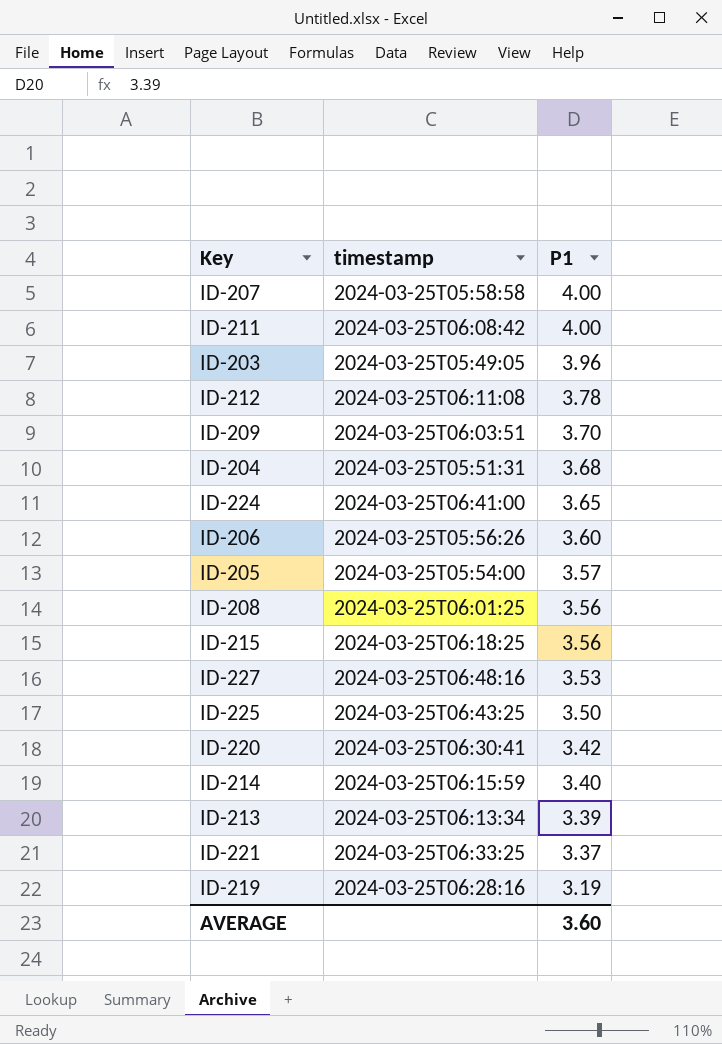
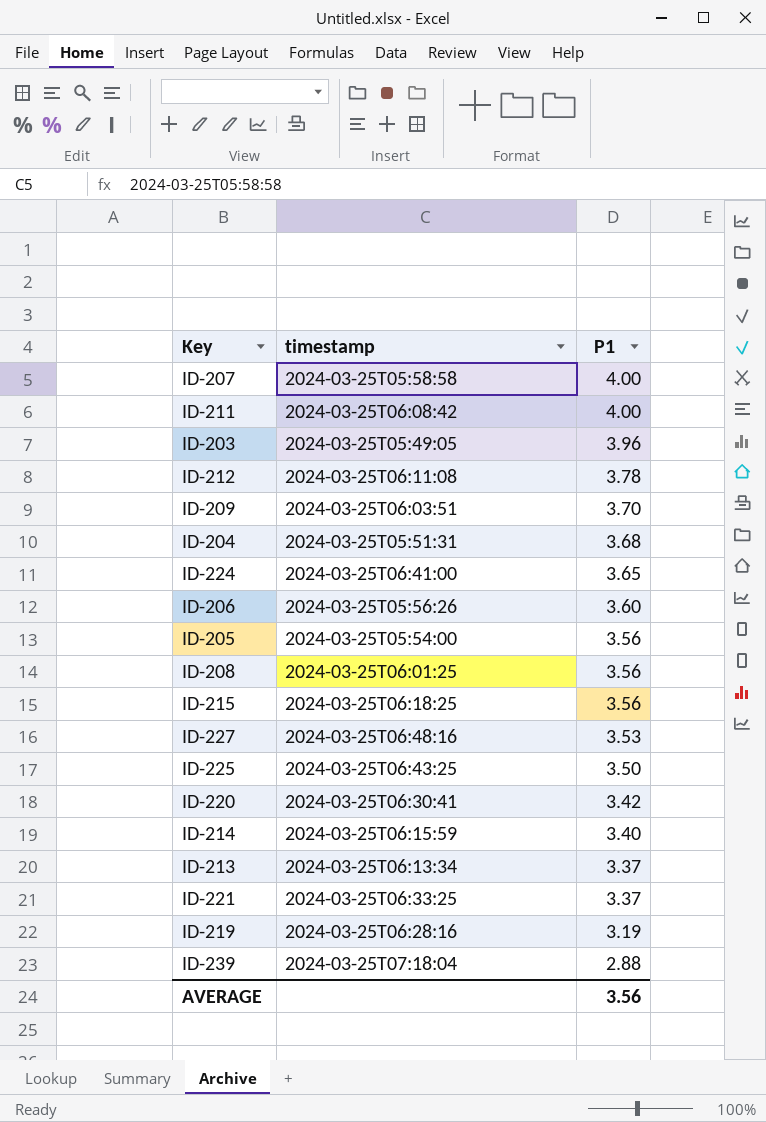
ID-205 | P1: 3.57 -> 3.56
ID-213 | P1: 3.39 -> 3.37
row ID-239: none -> 2024-03-25T07:18:04 | 2.88
AVERAGE | P1: 3.60 -> 3.56

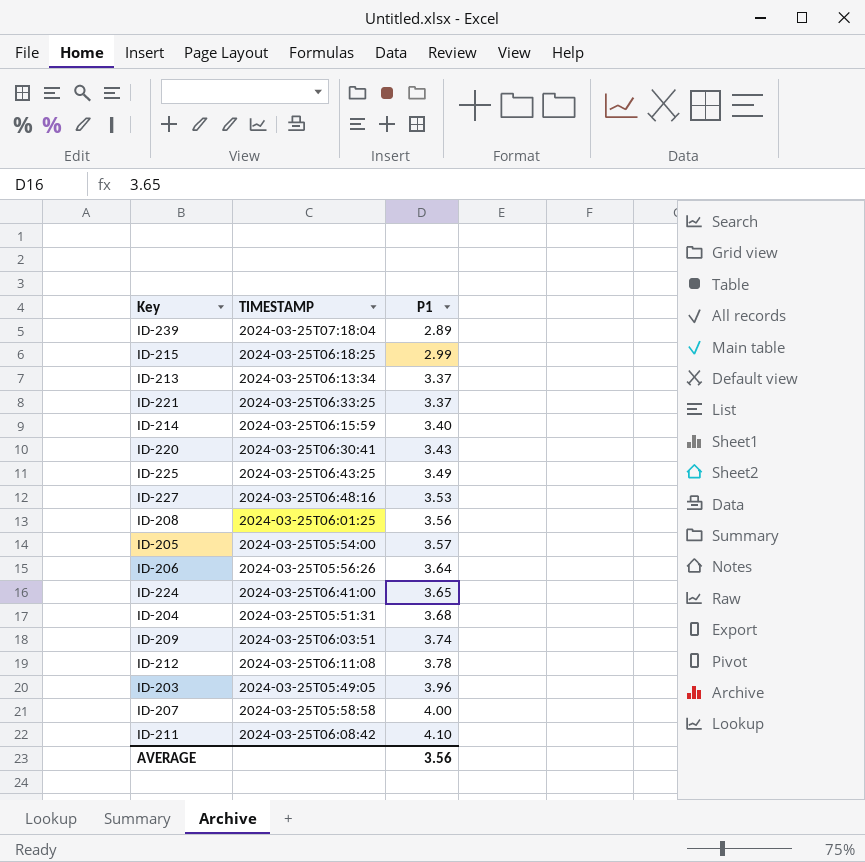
row order: P1 descending -> P1 ascending
column name: timestamp -> TIMESTAMP
row ID-219: 2024-03-25T06:28:16 | 3.19 -> none
ID-239 | P1: 2.88 -> 2.89
ID-215 | P1: 3.56 -> 2.99
ID-220 | P1: 3.42 -> 3.43
ID-225 | P1: 3.50 -> 3.49
ID-205 | P1: 3.56 -> 3.57
ID-206 | P1: 3.60 -> 3.64
ID-209 | P1: 3.70 -> 3.74
ID-211 | P1: 4.00 -> 4.10

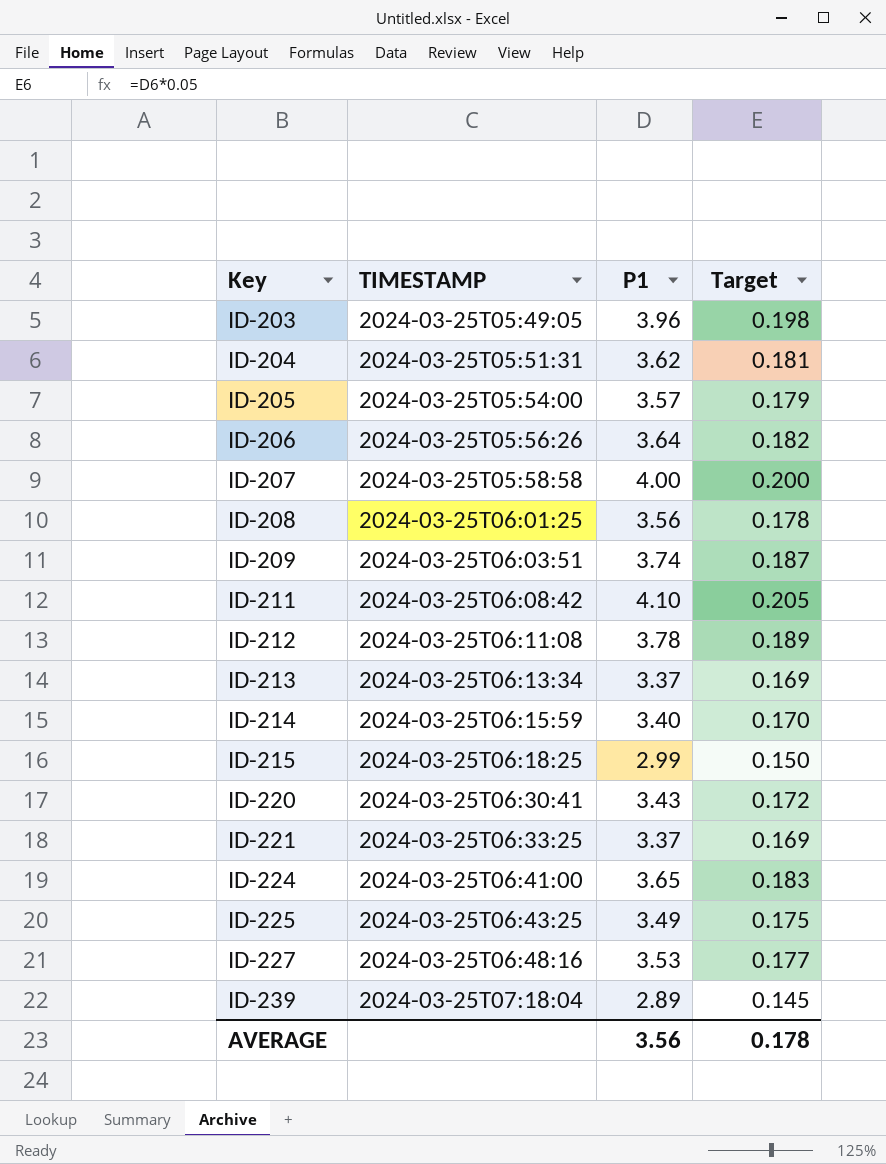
row order: P1 ascending -> Key ascending
column Target | formula: none -> [P1] * 0.05
ID-204 | P1: 3.68 -> 3.62

